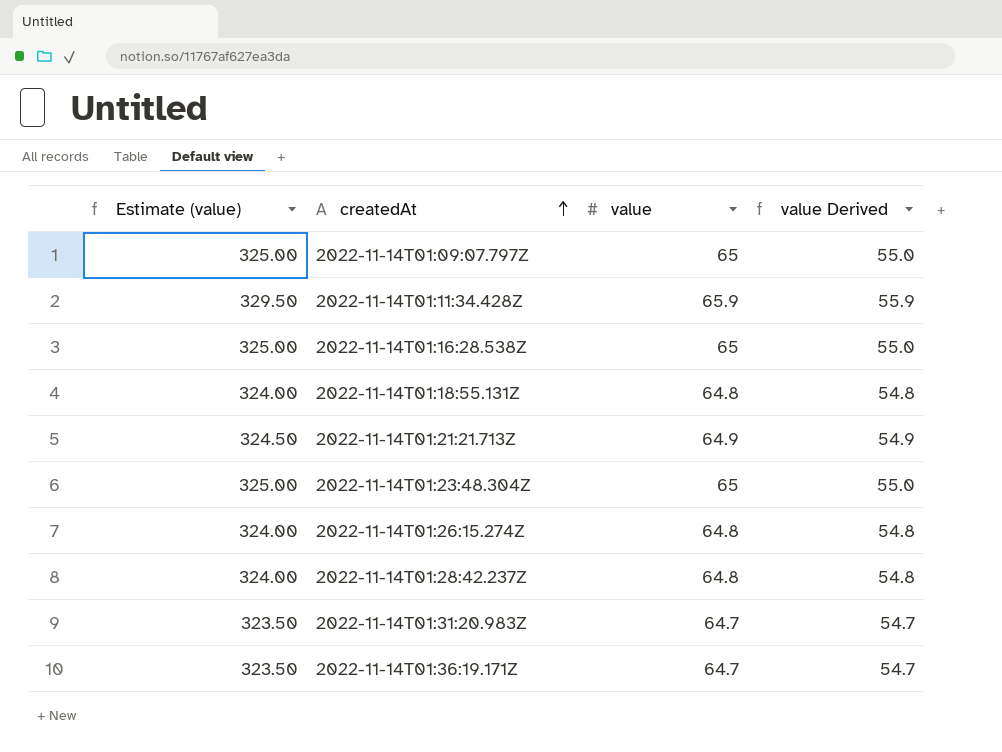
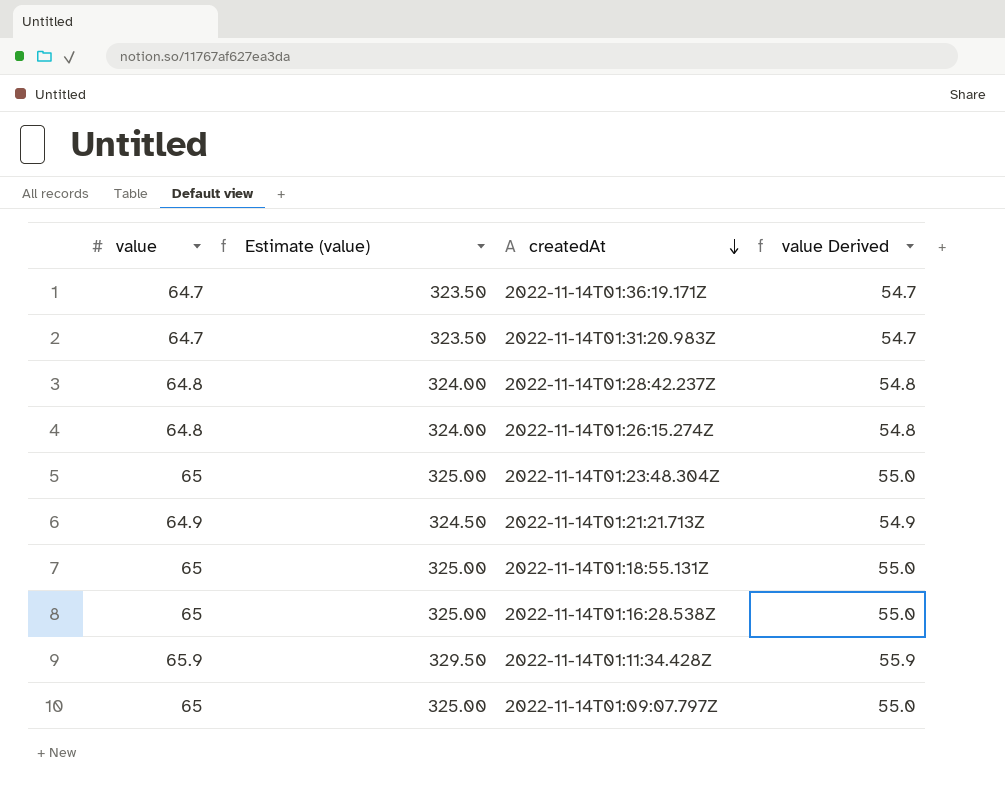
row order: createdAt ascending -> createdAt descending
column value | position: 3 -> 1
2022-11-14T01:18:55.131Z | value: 64.8 -> 65
2022-11-14T01:18:55.131Z | Estimate (value): 324.00 -> 325.00
2022-11-14T01:18:55.131Z | value Derived: 54.8 -> 55.0

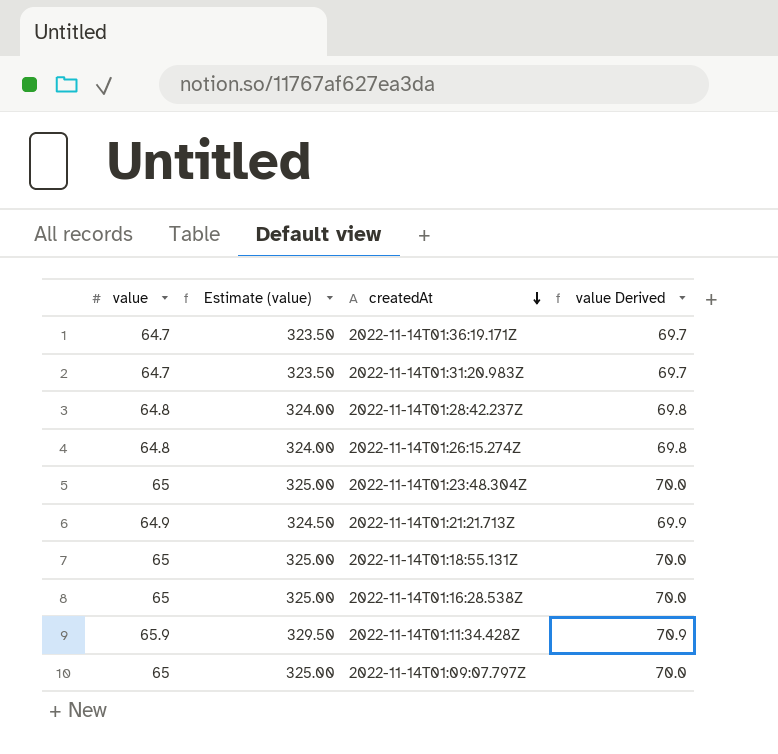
column value Derived | formula: [value] - 10 -> [value] + 5

